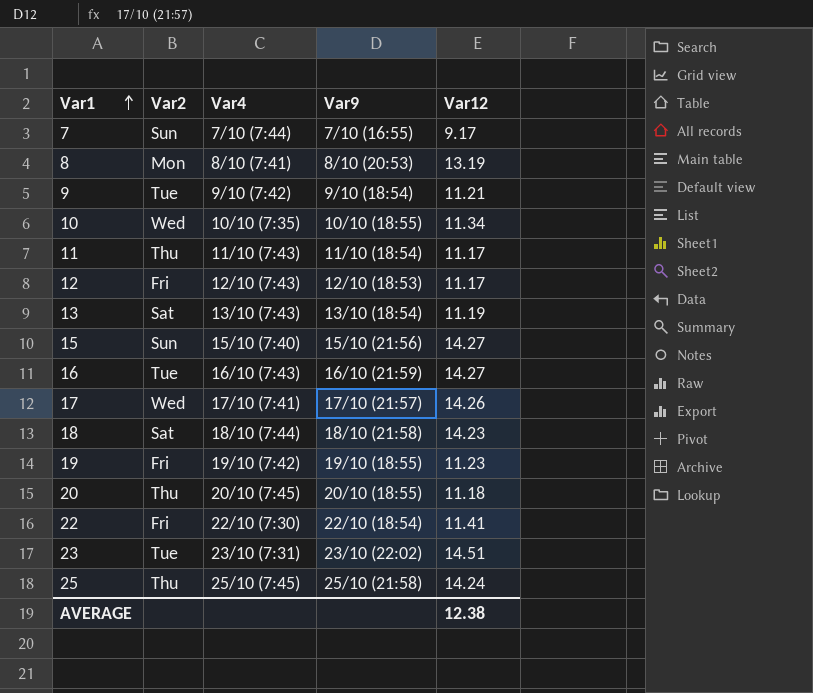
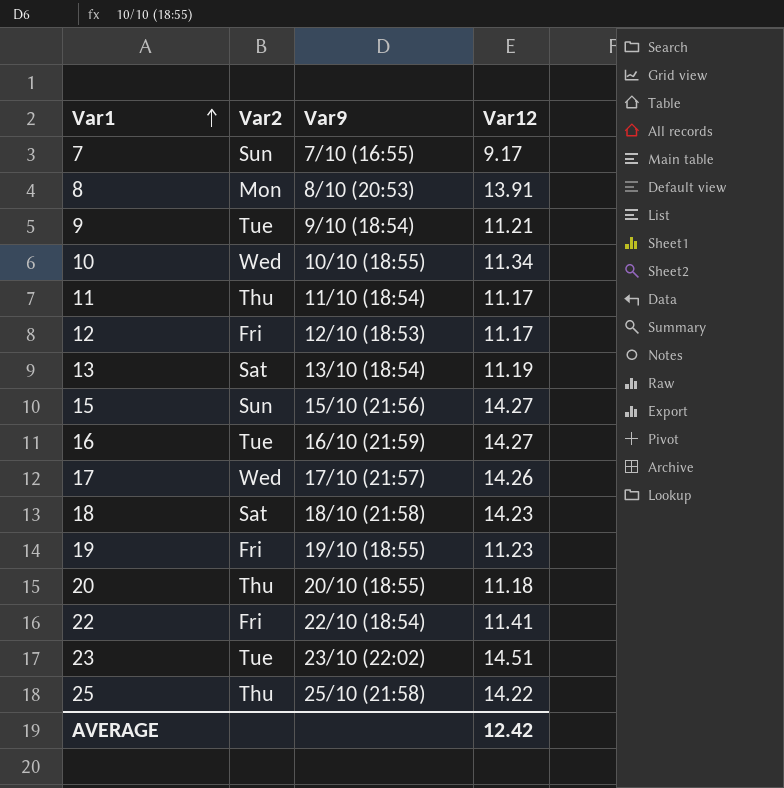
column Var4 | position: 3 -> none
8 | Var12: 13.19 -> 13.91
25 | Var12: 14.24 -> 14.22
AVERAGE | Var12: 12.38 -> 12.42

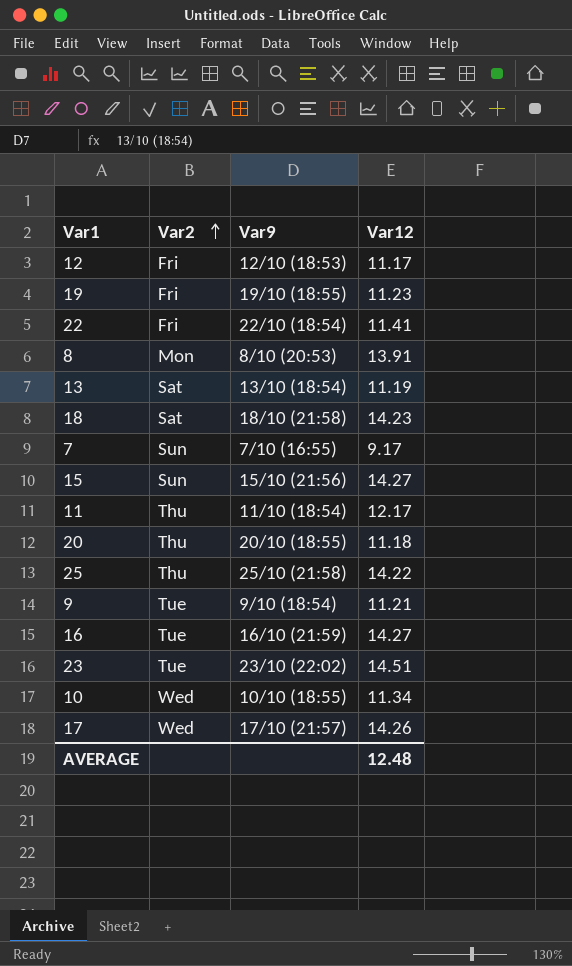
row order: Var1 ascending -> Var2 ascending
11 | Var12: 11.17 -> 12.17
AVERAGE | Var12: 12.42 -> 12.48

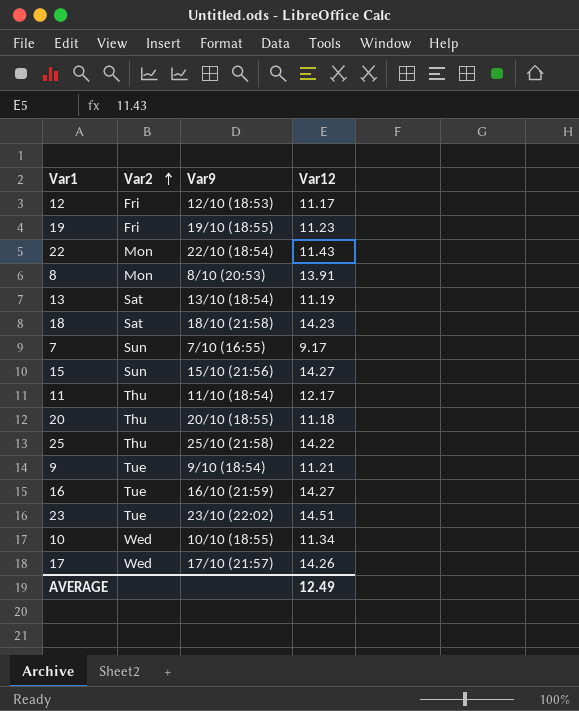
22 | Var2: Fri -> Mon
22 | Var12: 11.41 -> 11.43
AVERAGE | Var12: 12.48 -> 12.49

